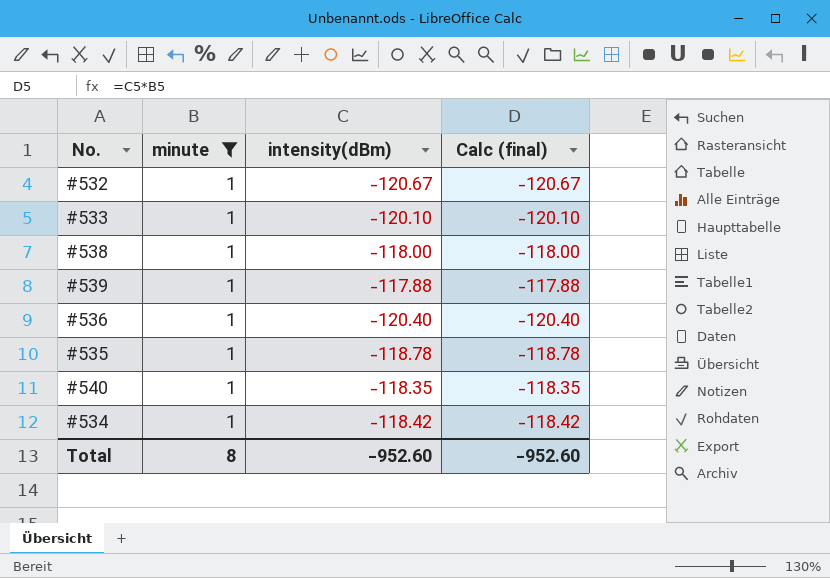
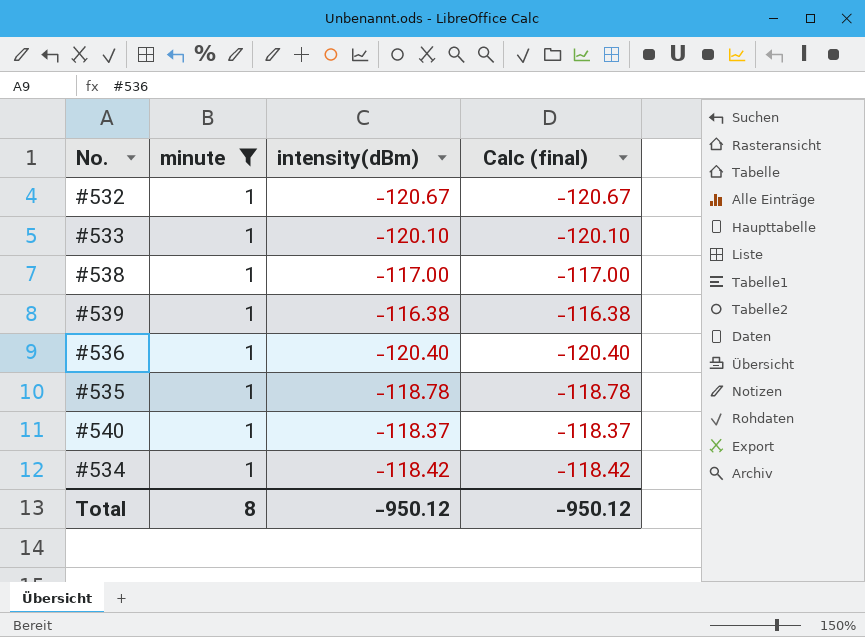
#538 | intensity(dBm): -118.00 -> -117.00
#538 | Calc (final): -118.00 -> -117.00
#539 | intensity(dBm): -117.88 -> -116.38
#539 | Calc (final): -117.88 -> -116.38
#540 | intensity(dBm): -118.35 -> -118.37
#540 | Calc (final): -118.35 -> -118.37
Total | intensity(dBm): -952.60 -> -950.12
Total | Calc (final): -952.60 -> -950.12

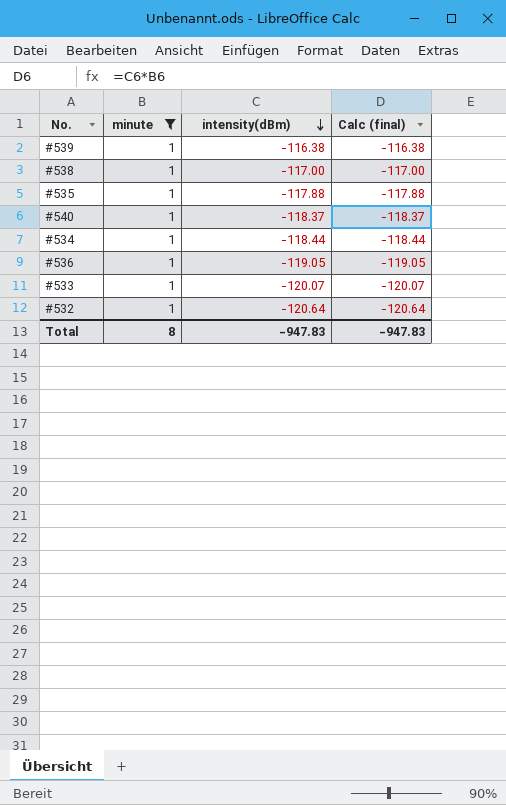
row order: none -> intensity(dBm) descending
#535 | intensity(dBm): -118.78 -> -117.88
#535 | Calc (final): -118.78 -> -117.88
#534 | intensity(dBm): -118.42 -> -118.44
#534 | Calc (final): -118.42 -> -118.44
#536 | intensity(dBm): -120.40 -> -119.05
#536 | Calc (final): -120.40 -> -119.05
#533 | intensity(dBm): -120.10 -> -120.07
#533 | Calc (final): -120.10 -> -120.07
#532 | intensity(dBm): -120.67 -> -120.64
#532 | Calc (final): -120.67 -> -120.64
Total | intensity(dBm): -950.12 -> -947.83
Total | Calc (final): -950.12 -> -947.83

